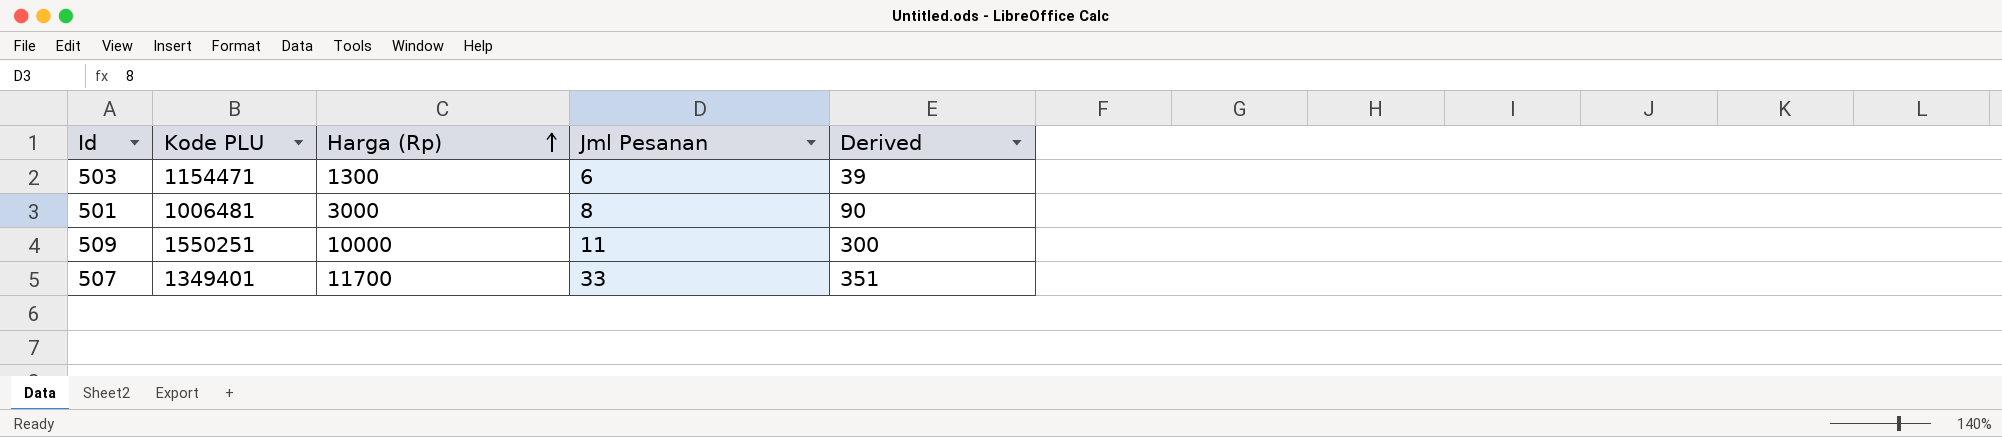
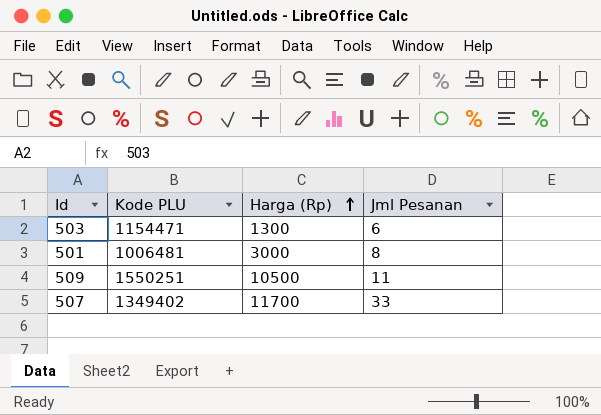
column Derived | formula: [Harga (Rp)] * 0.03 -> none
509 | Harga (Rp): 10000 -> 10500
507 | Kode PLU: 1349401 -> 1349402

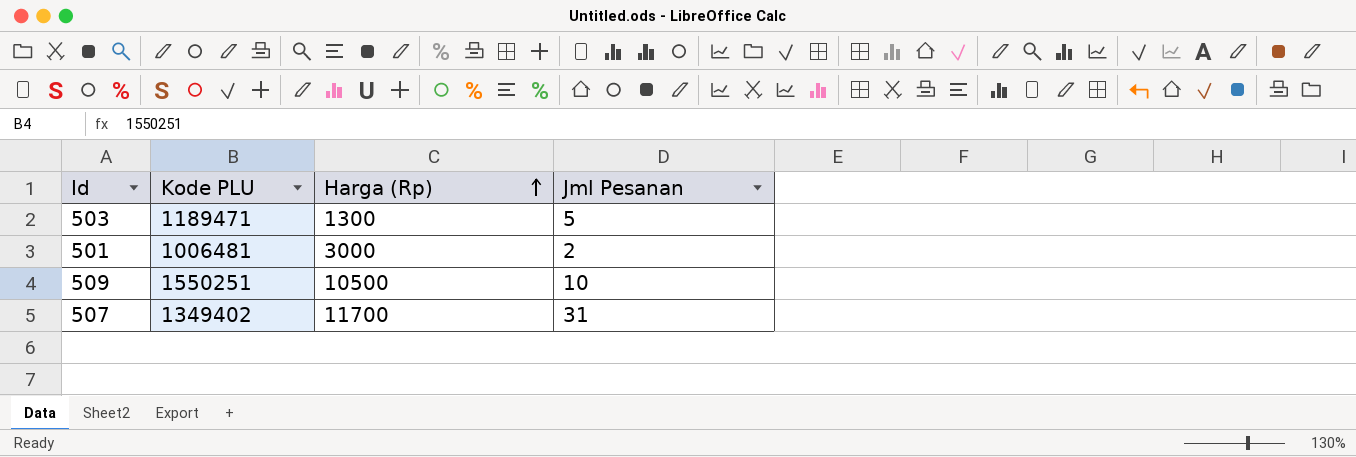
503 | Kode PLU: 1154471 -> 1189471
503 | Jml Pesanan: 6 -> 5
501 | Jml Pesanan: 8 -> 2
509 | Jml Pesanan: 11 -> 10
507 | Jml Pesanan: 33 -> 31

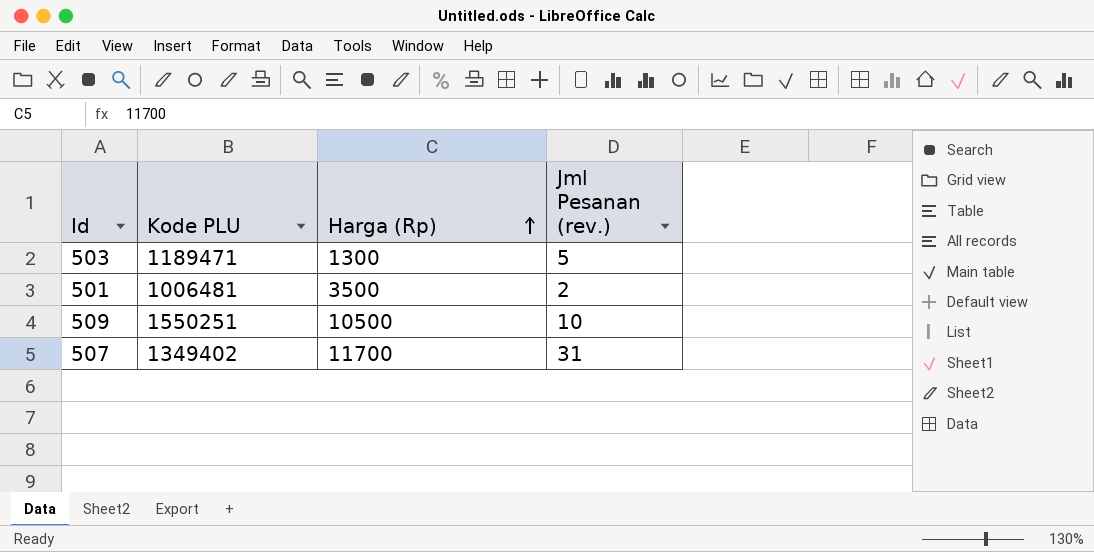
column name: Jml Pesanan -> Jml Pesanan (rev.)
501 | Harga (Rp): 3000 -> 3500

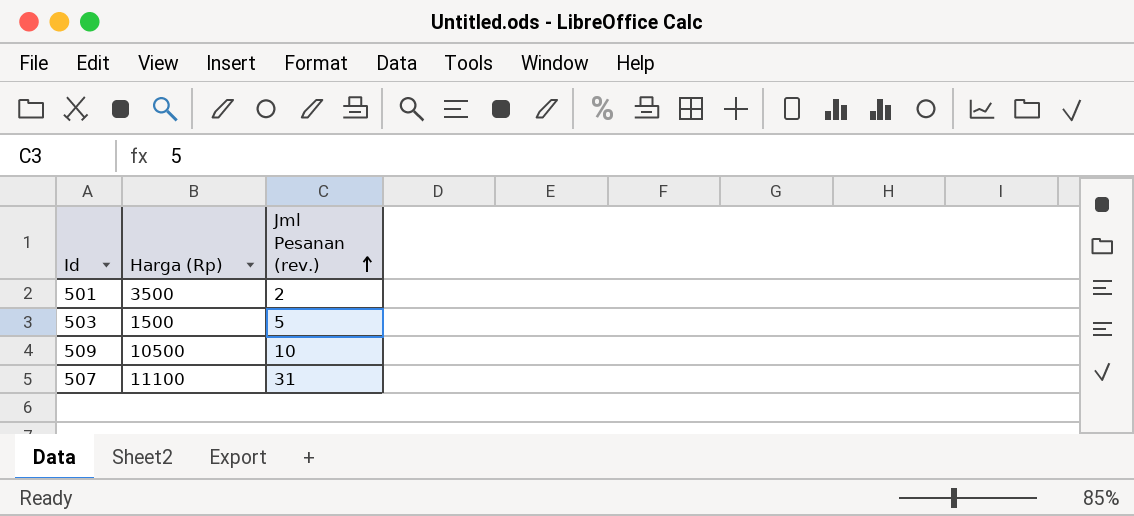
row order: Harga (Rp) ascending -> Jml Pesanan (rev.) ascending
column Kode PLU | position: 2 -> none
503 | Harga (Rp): 1300 -> 1500
507 | Harga (Rp): 11700 -> 11100

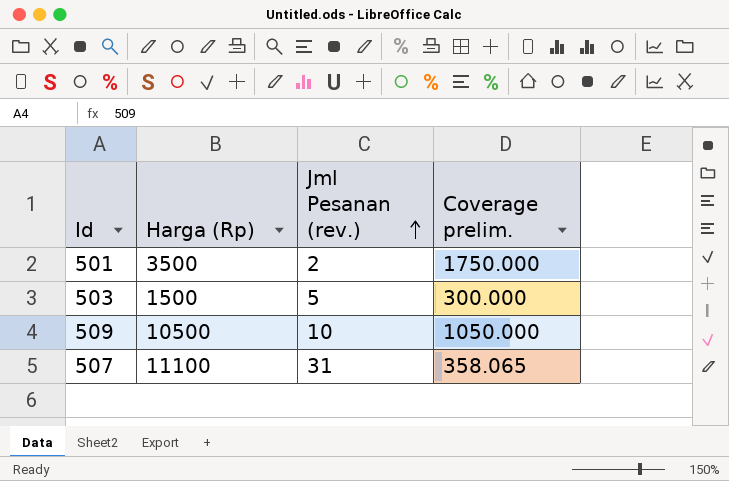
column Coverage prelim. | formula: none -> [Harga (Rp)] / [Jml Pesanan (rev.)]

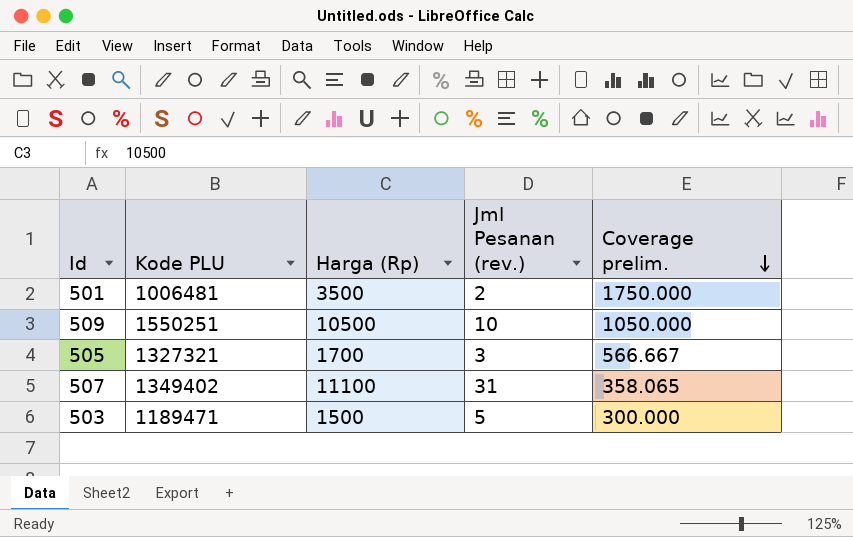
row order: Jml Pesanan (rev.) ascending -> Coverage prelim. descending
column Kode PLU | position: none -> 2
row 505: none -> 1327321 | 1700 | 3 | 566.667

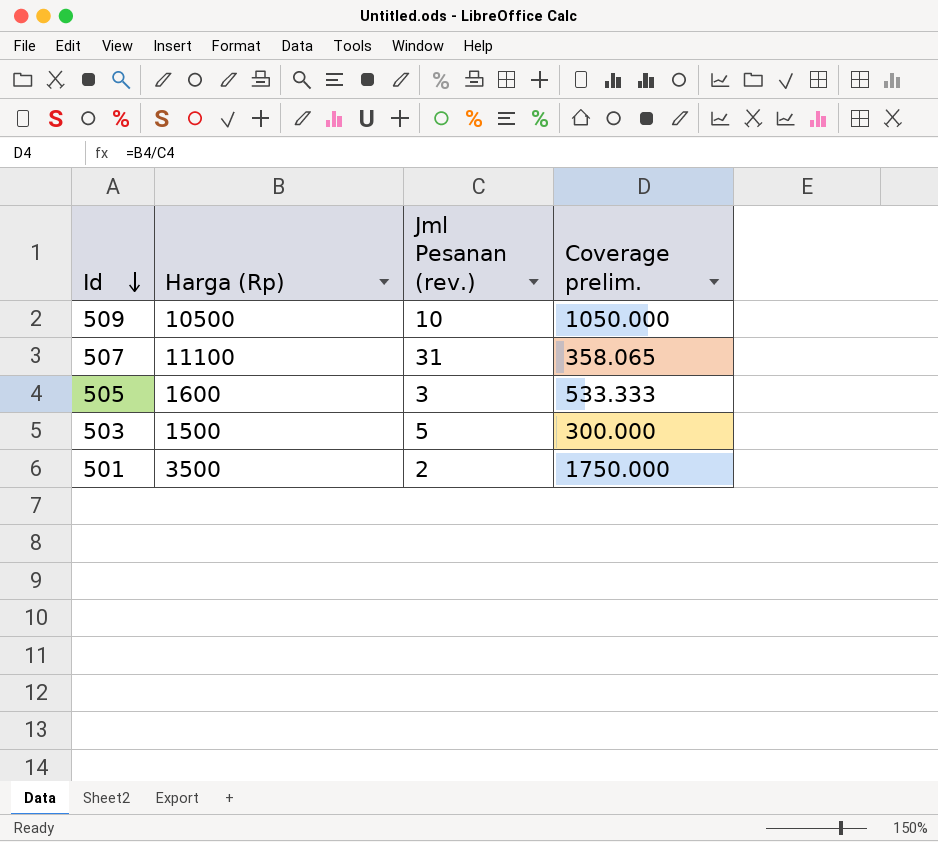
row order: Coverage prelim. descending -> Id descending
column Kode PLU | position: 2 -> none
505 | Harga (Rp): 1700 -> 1600
505 | Coverage prelim.: 566.667 -> 533.333

